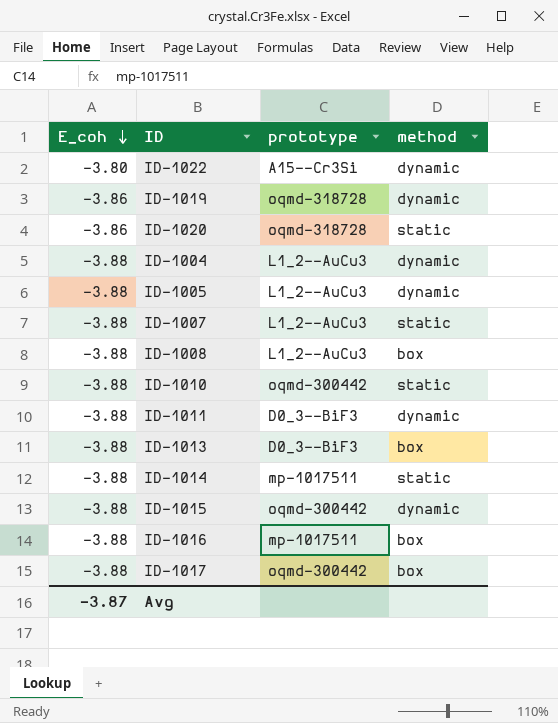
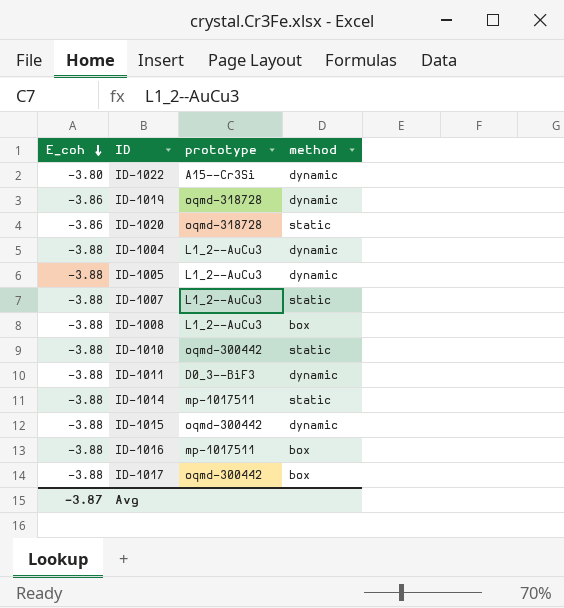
row ID-1013: -3.88 | D0_3--BiF3 | box -> none

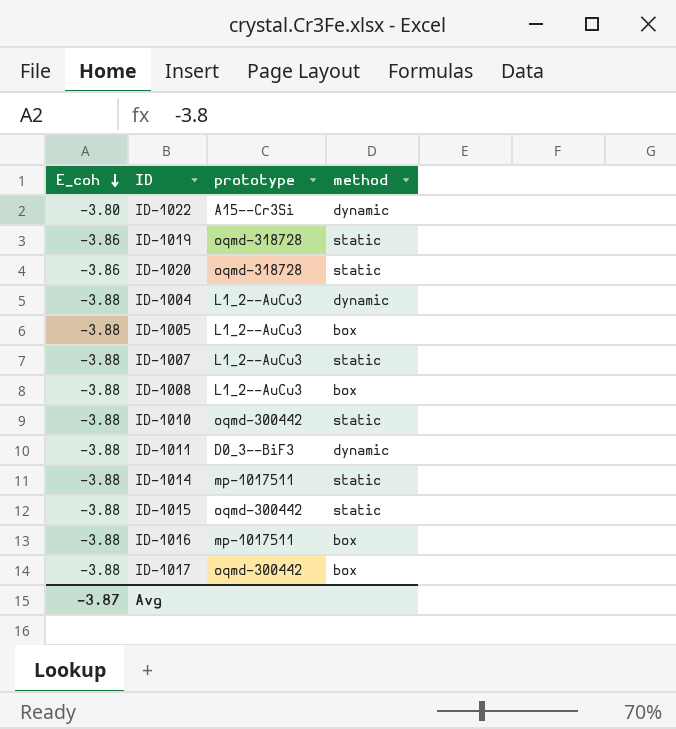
ID-1019 | method: dynamic -> static
ID-1005 | method: dynamic -> box
ID-1015 | method: dynamic -> static

